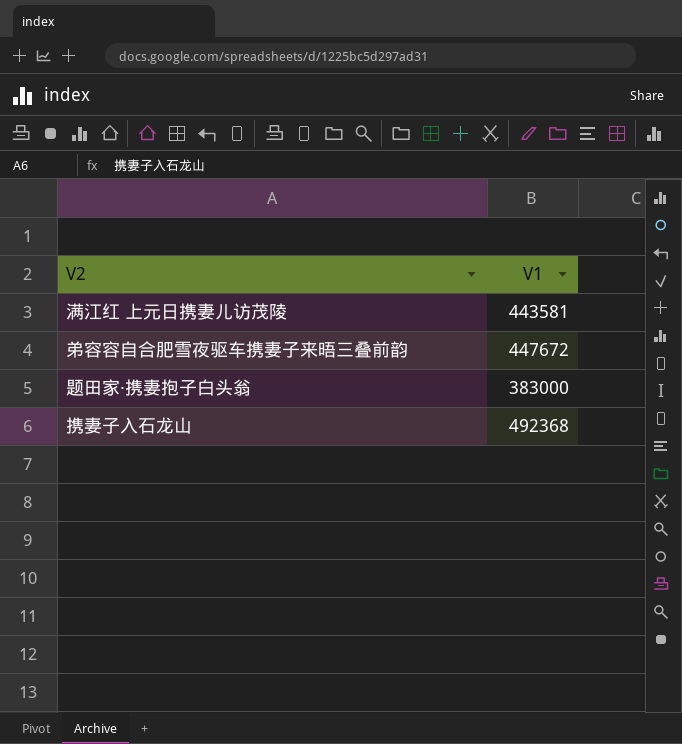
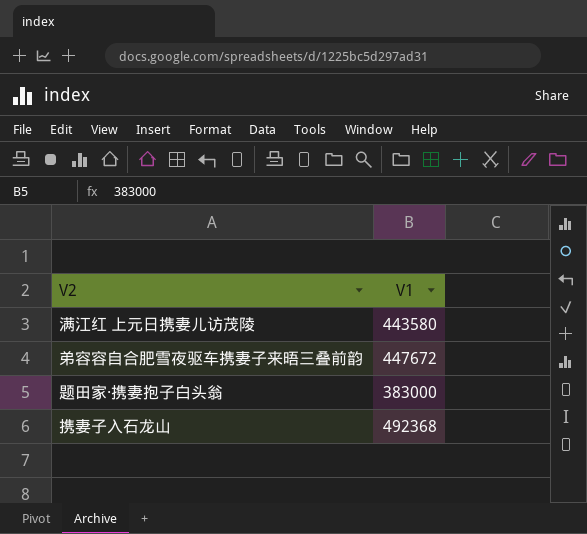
满江红 上元日携妻儿访茂陵 | V1: 443581 -> 443580

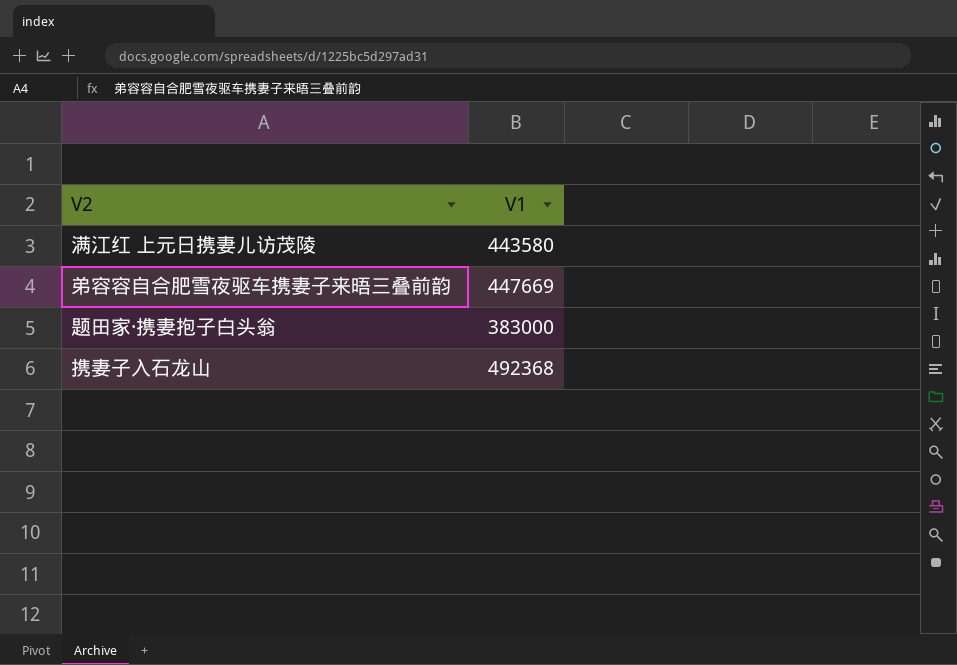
弟容容自合肥雪夜驱车携妻子来晤三叠前韵 | V1: 447672 -> 447669

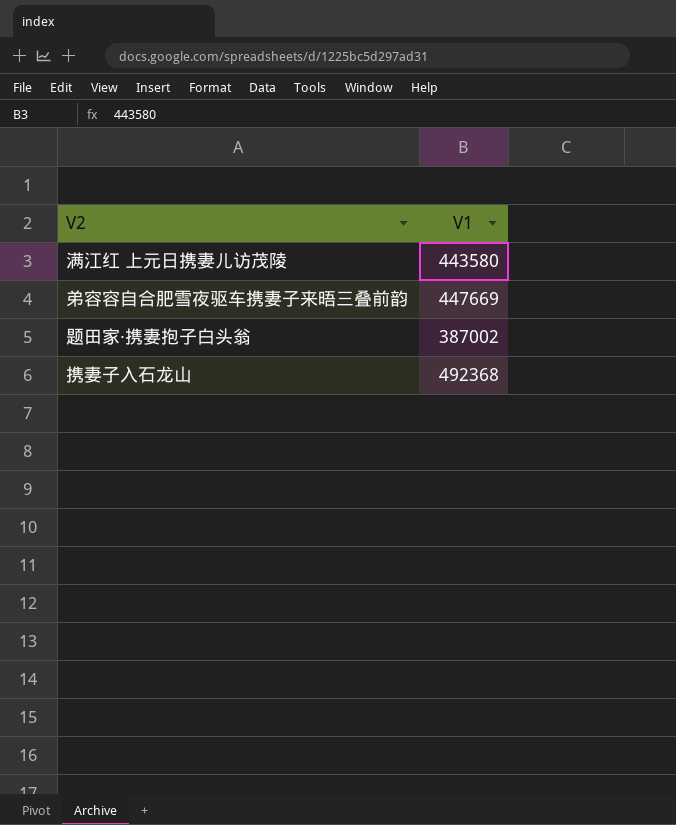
题田家·携妻抱子白头翁 | V1: 383000 -> 387002

